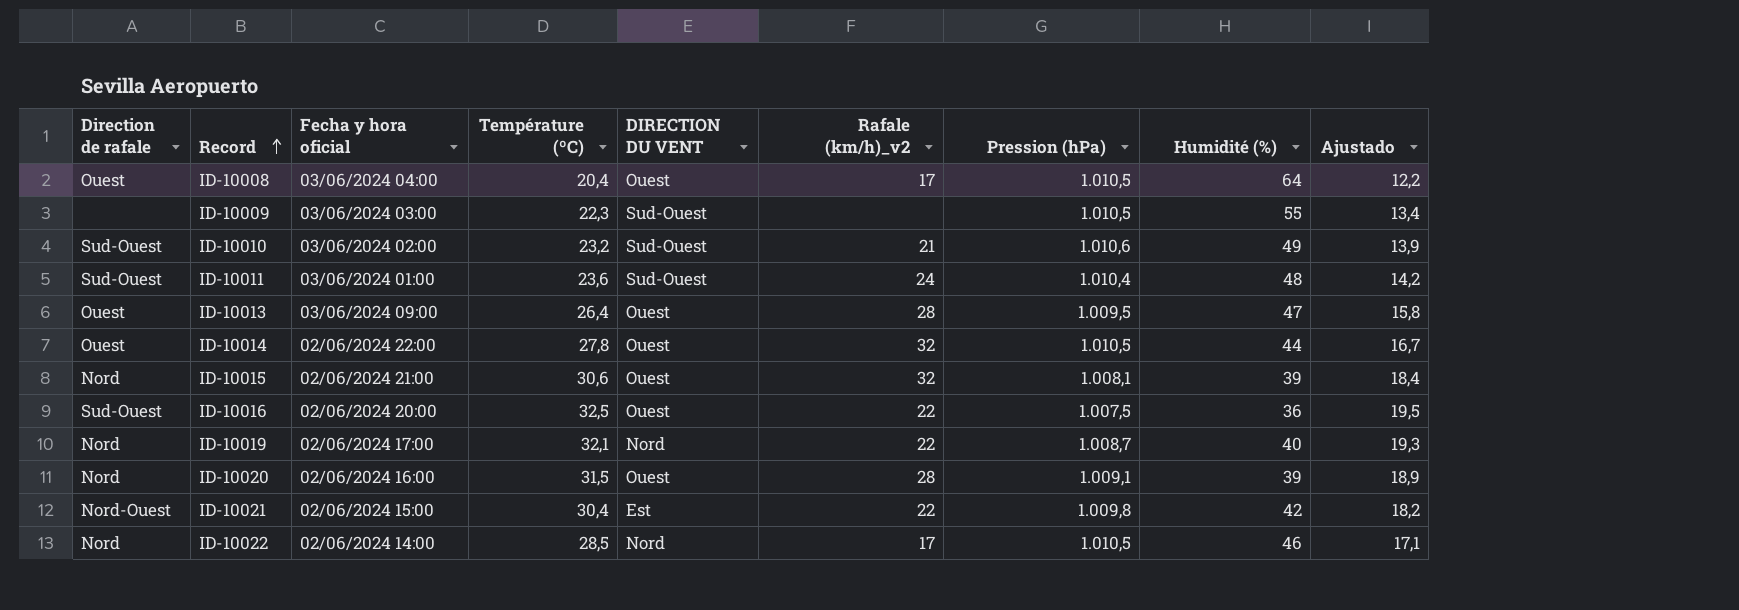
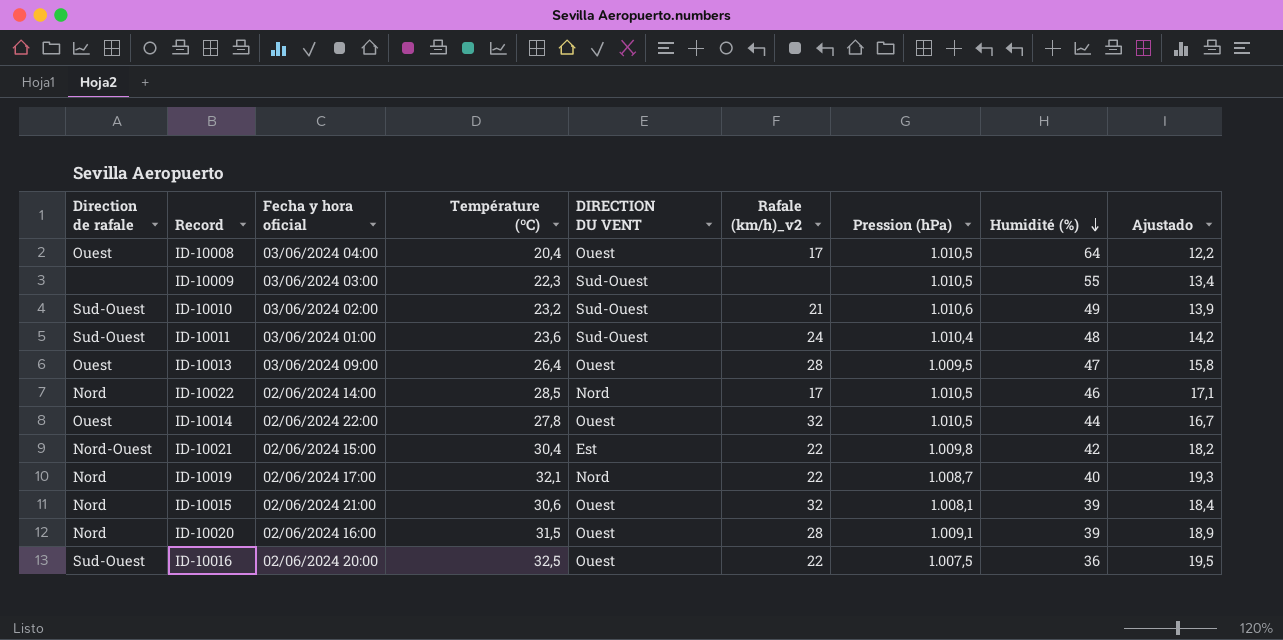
row order: Record ascending -> Humidité (%) descending

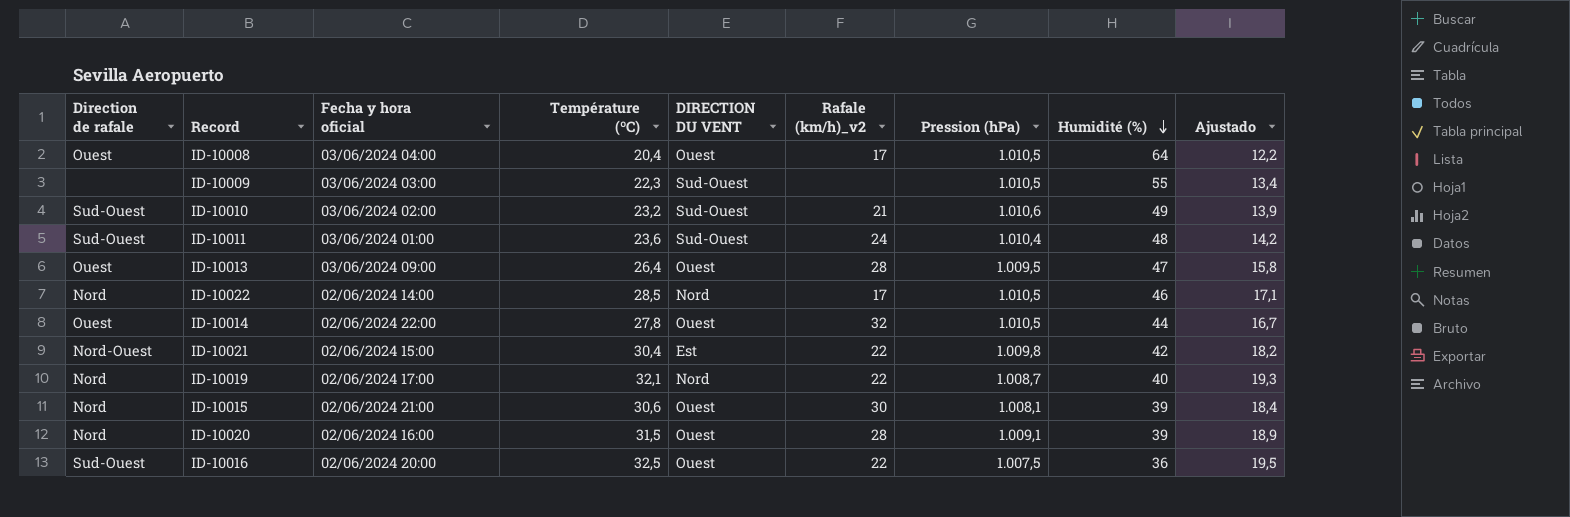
ID-10015 | Rafale (km/h)_v2: 32 -> 30

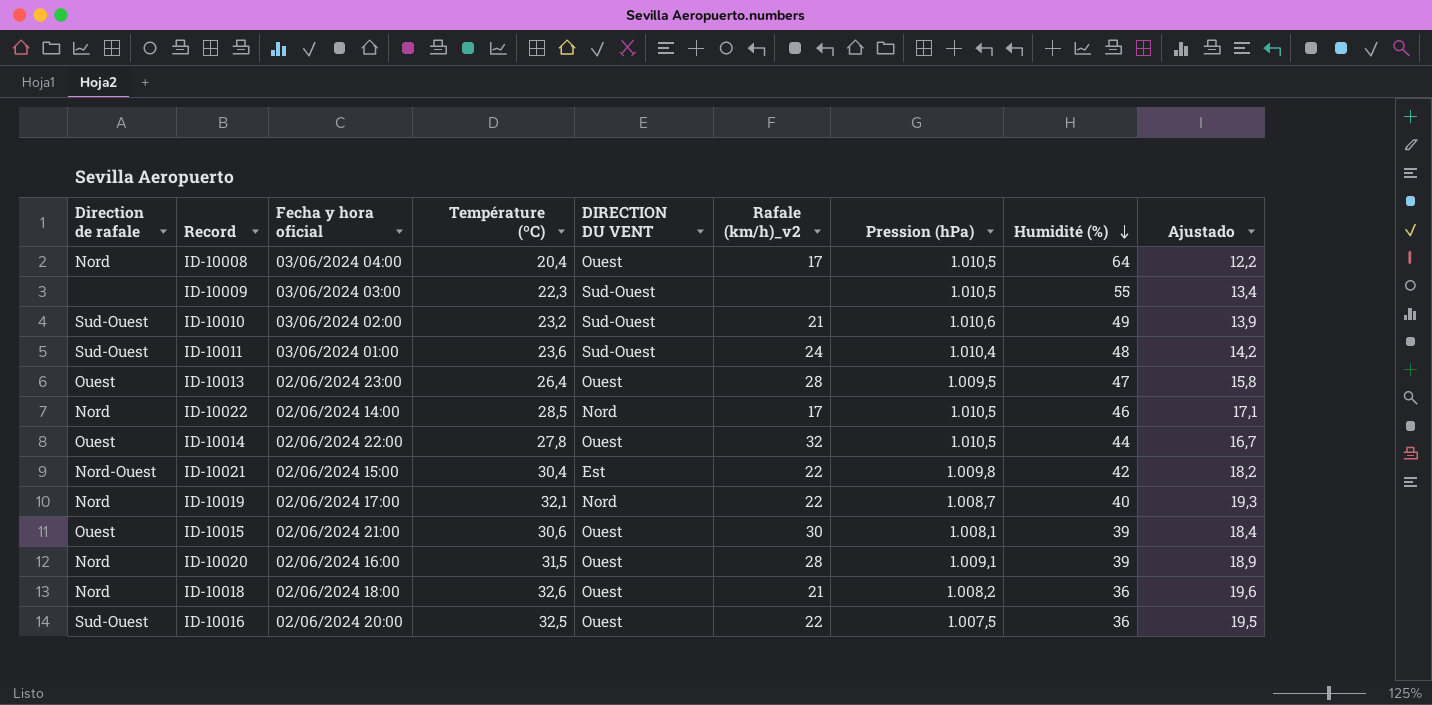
ID-10008 | Direction de rafale: Ouest -> Nord
ID-10013 | Fecha y hora oficial: 03/06/2024 09:00 -> 02/06/2024 23:00
ID-10015 | Direction de rafale: Nord -> Ouest
row ID-10018: none -> Nord | 02/06/2024 18:00 | 32,6 | Ouest | 21 | 1.008,2 | 36 | 19,6

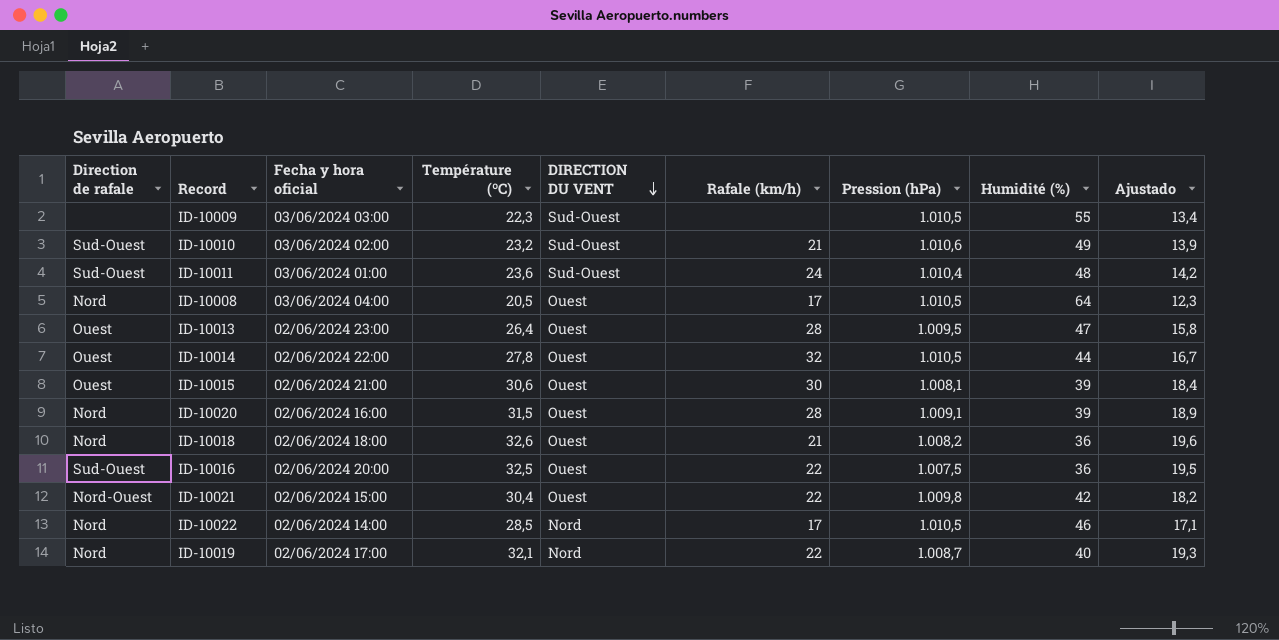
row order: Humidité (%) descending -> DIRECTION DU VENT descending
column name: Rafale (km/h)_v2 -> Rafale (km/h)
ID-10008 | Température (ºC): 20,4 -> 20,5
ID-10008 | Ajustado: 12,2 -> 12,3
ID-10021 | DIRECTION DU VENT: Est -> Ouest

